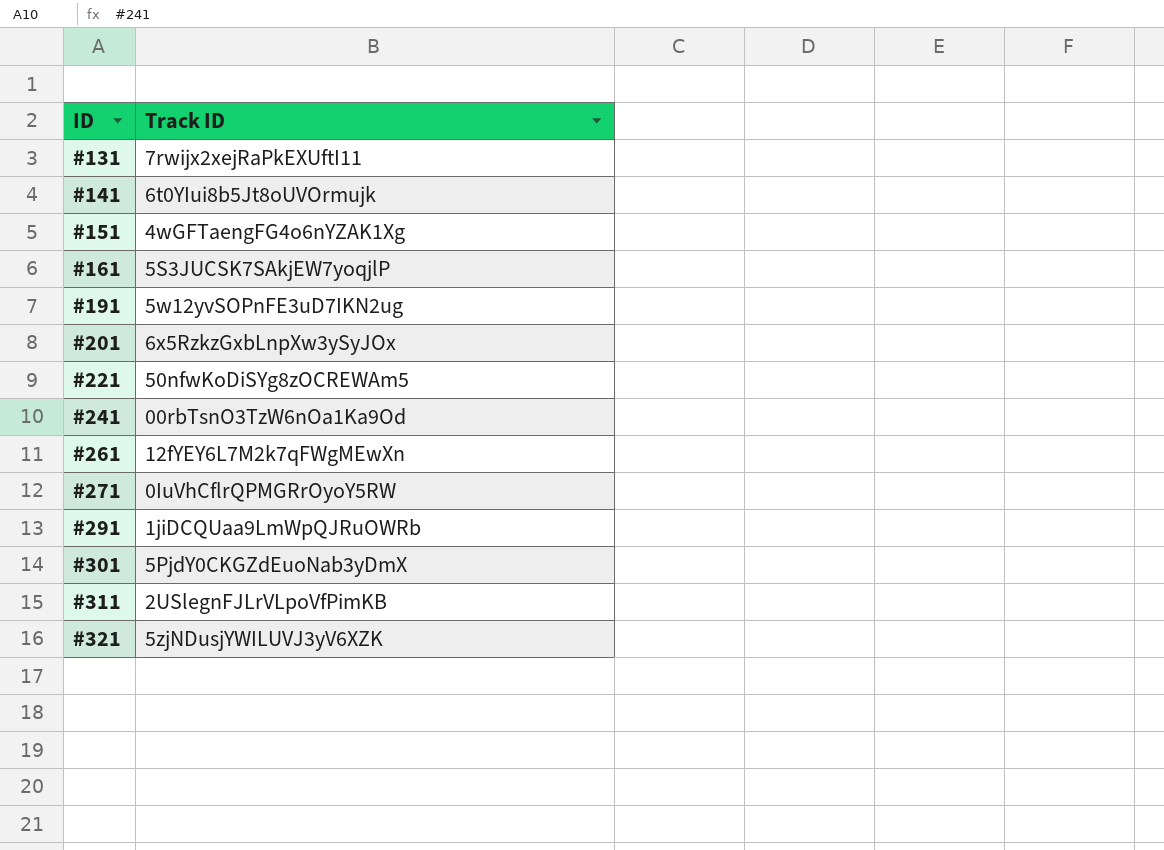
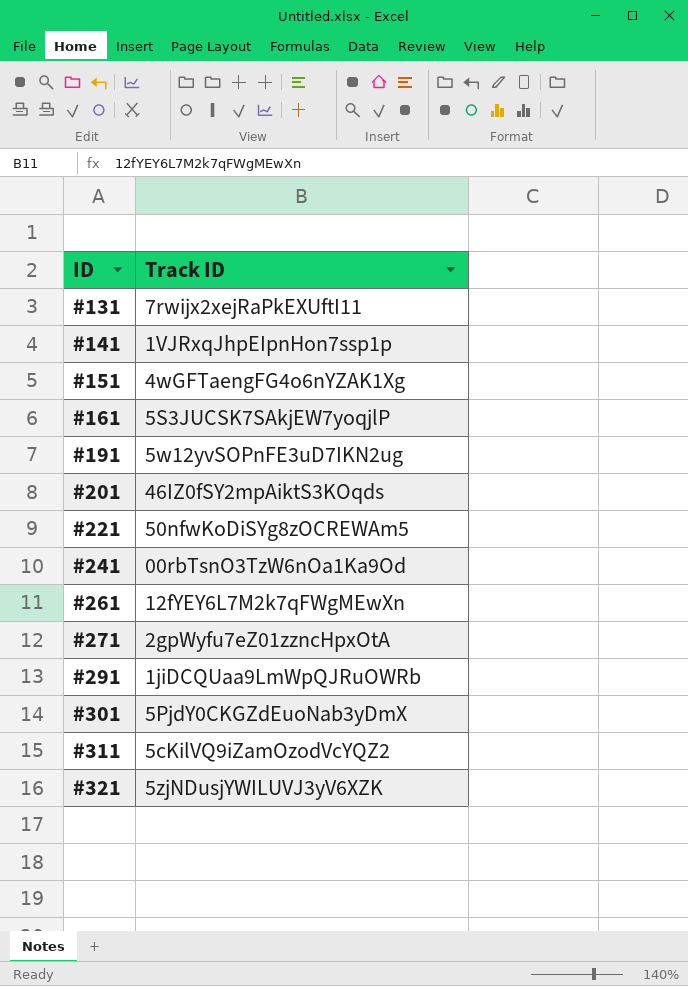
#141 | Track ID: 6t0YIui8b5Jt8oUVOrmujk -> 1VJRxqJhpEIpnHon7ssp1p
#201 | Track ID: 6x5RzkzGxbLnpXw3ySyJOx -> 46IZ0fSY2mpAiktS3KOqds
#271 | Track ID: 0IuVhCflrQPMGRrOyoY5RW -> 2gpWyfu7eZ01zzncHpxOtA
#311 | Track ID: 2USlegnFJLrVLpoVfPimKB -> 5cKilVQ9iZamOzodVcYQZ2

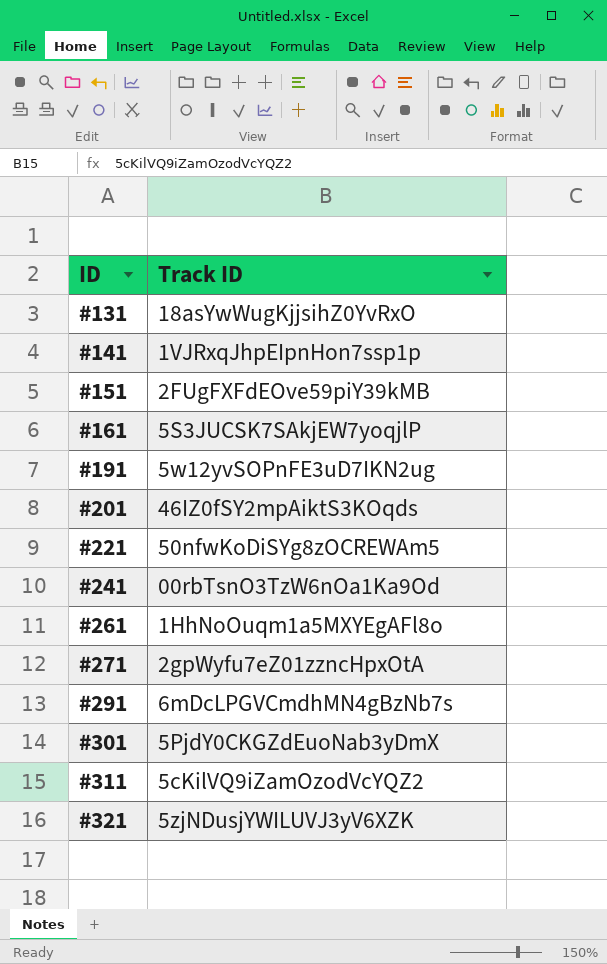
#131 | Track ID: 7rwijx2xejRaPkEXUftI11 -> 18asYwWugKjjsihZ0YvRxO
#151 | Track ID: 4wGFTaengFG4o6nYZAK1Xg -> 2FUgFXFdEOve59piY39kMB
#261 | Track ID: 12fYEY6L7M2k7qFWgMEwXn -> 1HhNoOuqm1a5MXYEgAFl8o
#291 | Track ID: 1jiDCQUaa9LmWpQJRuOWRb -> 6mDcLPGVCmdhMN4gBzNb7s

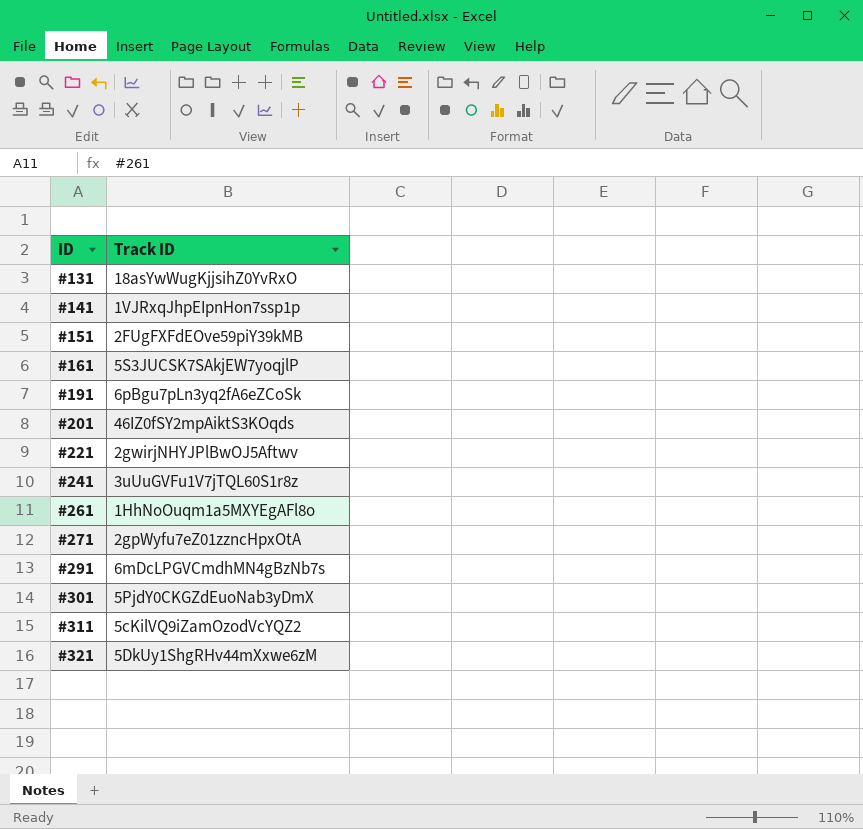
#191 | Track ID: 5w12yvSOPnFE3uD7IKN2ug -> 6pBgu7pLn3yq2fA6eZCoSk
#221 | Track ID: 50nfwKoDiSYg8zOCREWAm5 -> 2gwirjNHYJPlBwOJ5Aftwv
#241 | Track ID: 00rbTsnO3TzW6nOa1Ka9Od -> 3uUuGVFu1V7jTQL60S1r8z
#321 | Track ID: 5zjNDusjYWILUVJ3yV6XZK -> 5DkUy1ShgRHv44mXxwe6zM

